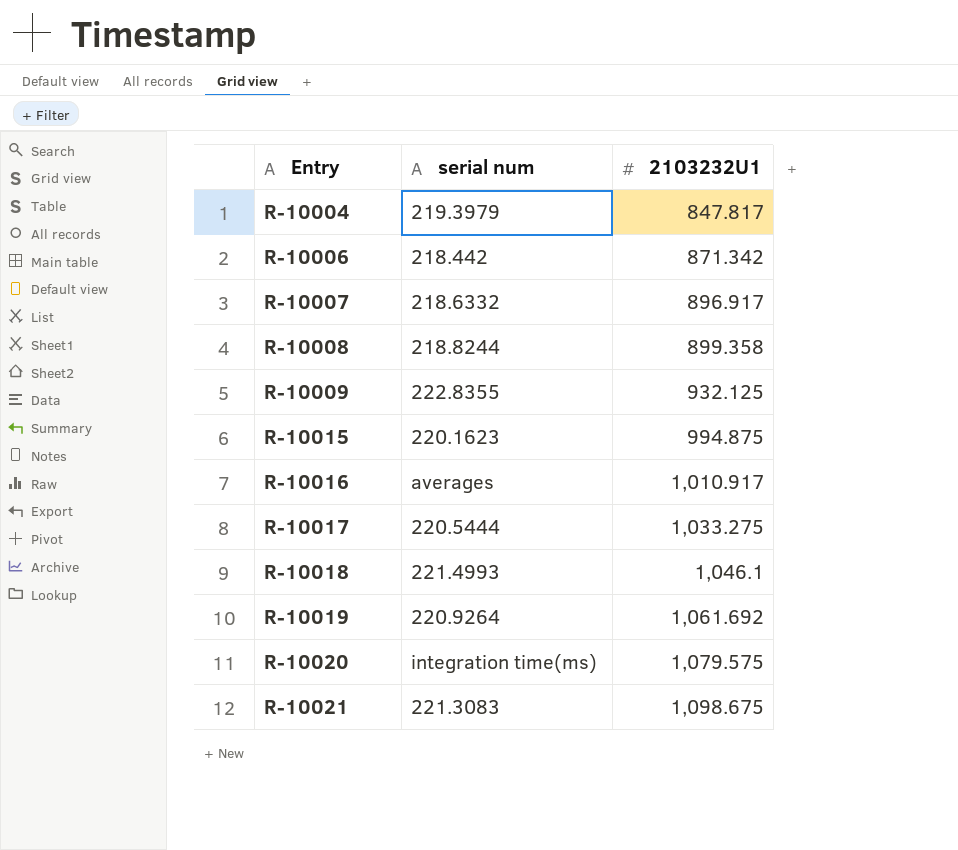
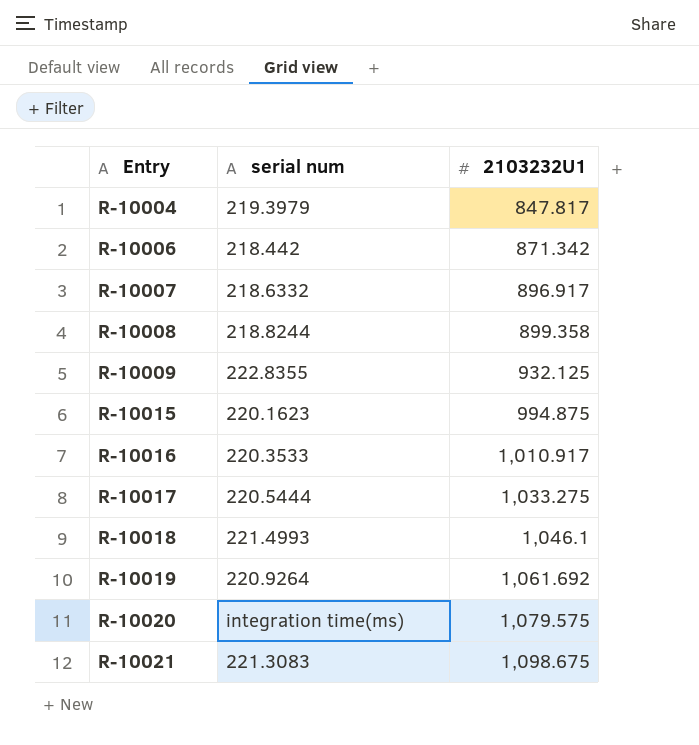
R-10016 | serial num: averages -> 220.3533

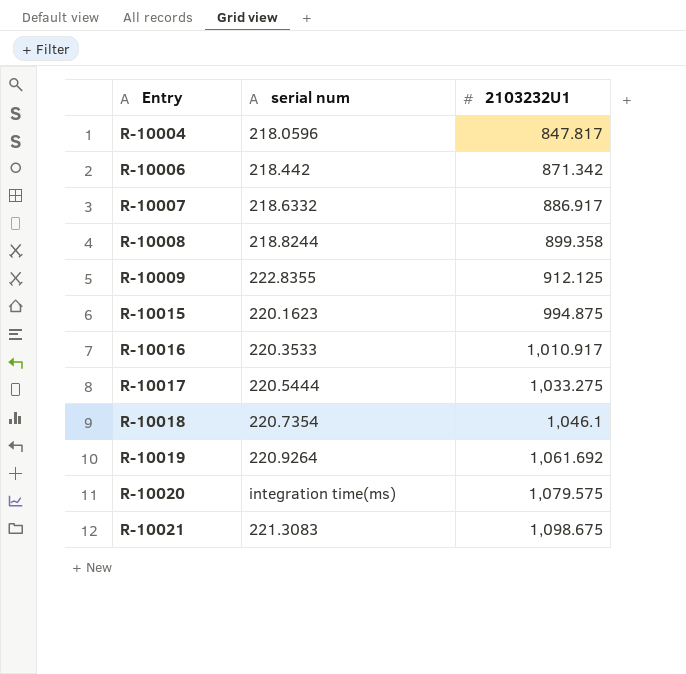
R-10004 | serial num: 219.3979 -> 218.0596
R-10007 | 2103232U1: 896.917 -> 886.917
R-10009 | 2103232U1: 932.125 -> 912.125
R-10018 | serial num: 221.4993 -> 220.7354

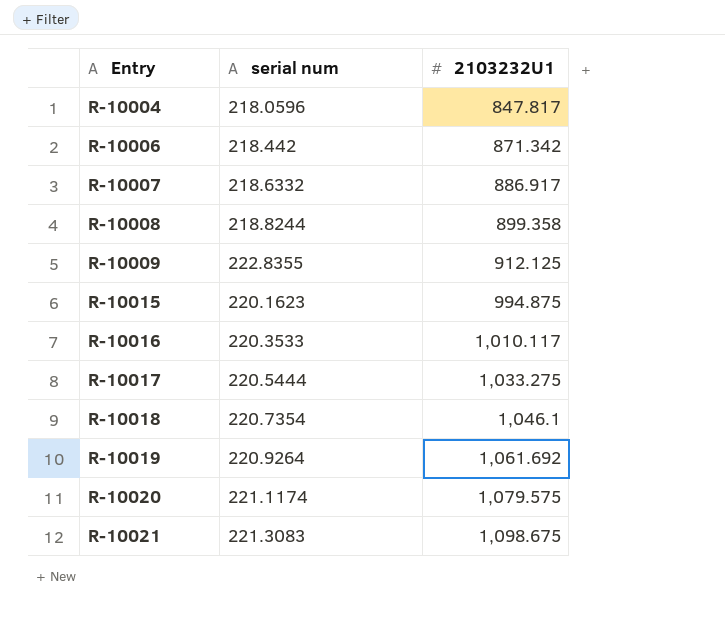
R-10016 | 2103232U1: 1,010.917 -> 1,010.117
R-10020 | serial num: integration time(ms) -> 221.1174

